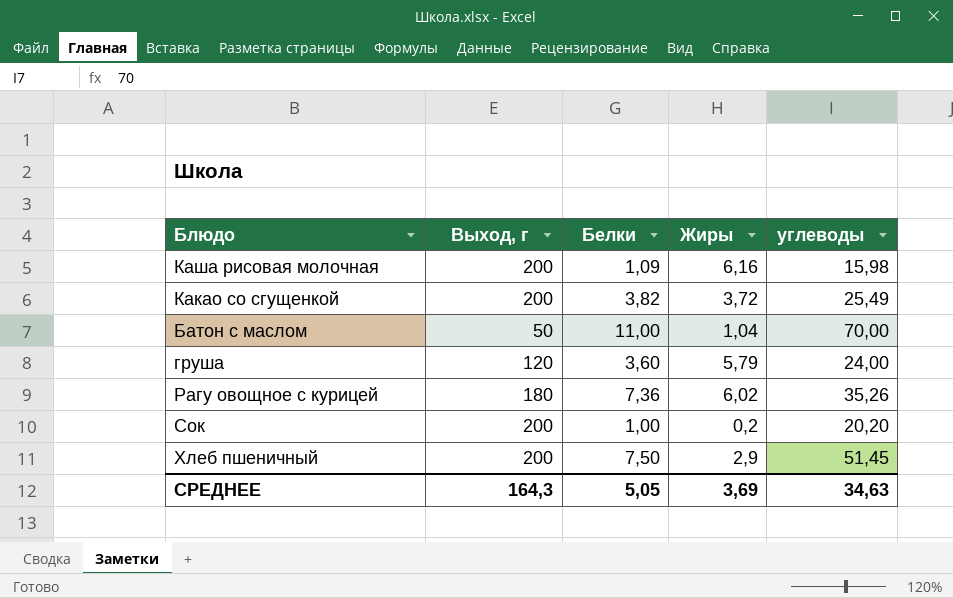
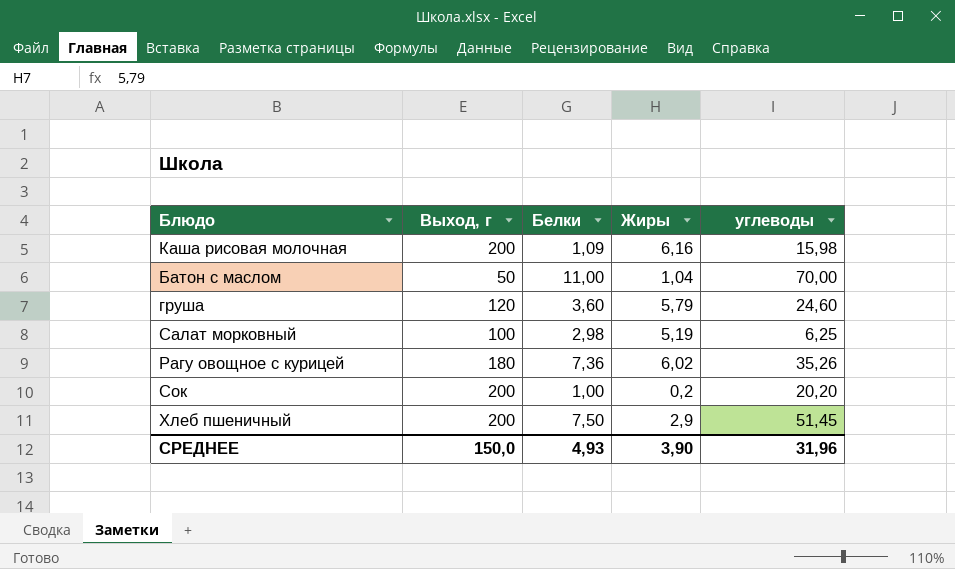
row Какао со сгущенкой: 200 | 3,82 | 3,72 | 25,49 -> none
груша | углеводы: 24,00 -> 24,60
row Салат морковный: none -> 100 | 2,98 | 5,19 | 6,25
СРЕДНЕЕ | Выход, г: 164,3 -> 150,0
СРЕДНЕЕ | Белки: 5,05 -> 4,93
СРЕДНЕЕ | Жиры: 3,69 -> 3,90
СРЕДНЕЕ | углеводы: 34,63 -> 31,96

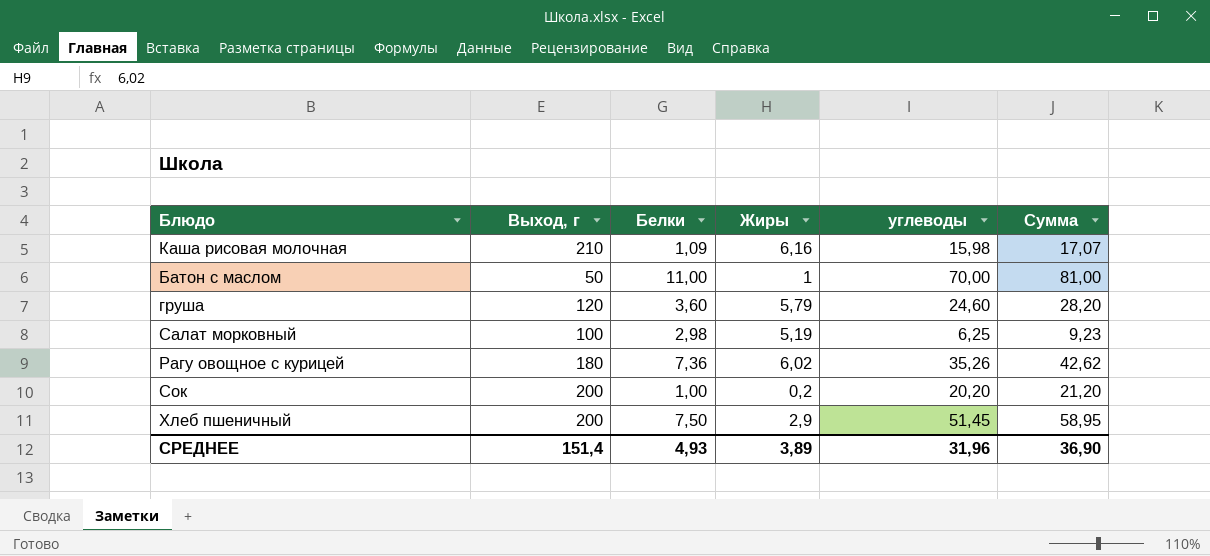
column Сумма | formula: none -> [Белки] + [углеводы]
Каша рисовая молочная | Выход, г: 200 -> 210
Батон с маслом | Жиры: 1,04 -> 1
СРЕДНЕЕ | Выход, г: 150,0 -> 151,4
СРЕДНЕЕ | Жиры: 3,90 -> 3,89

